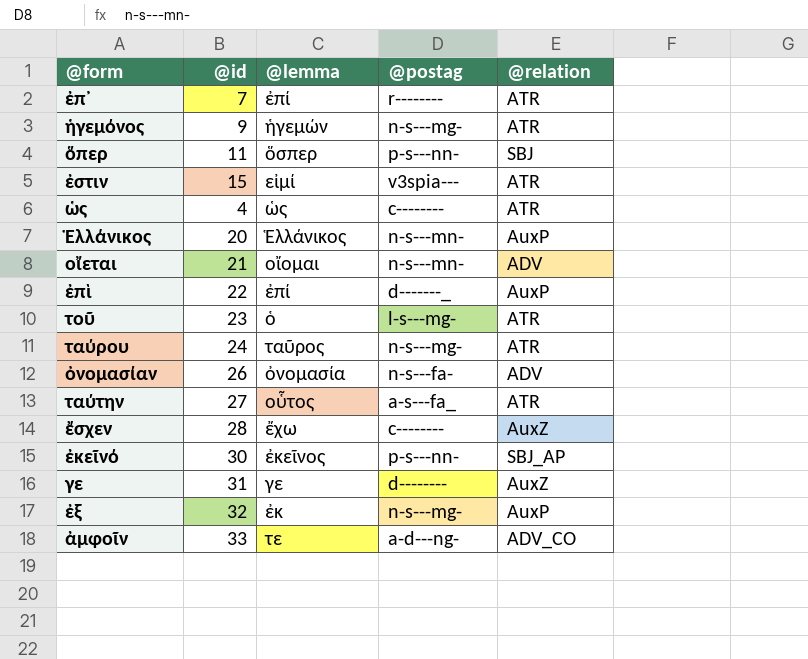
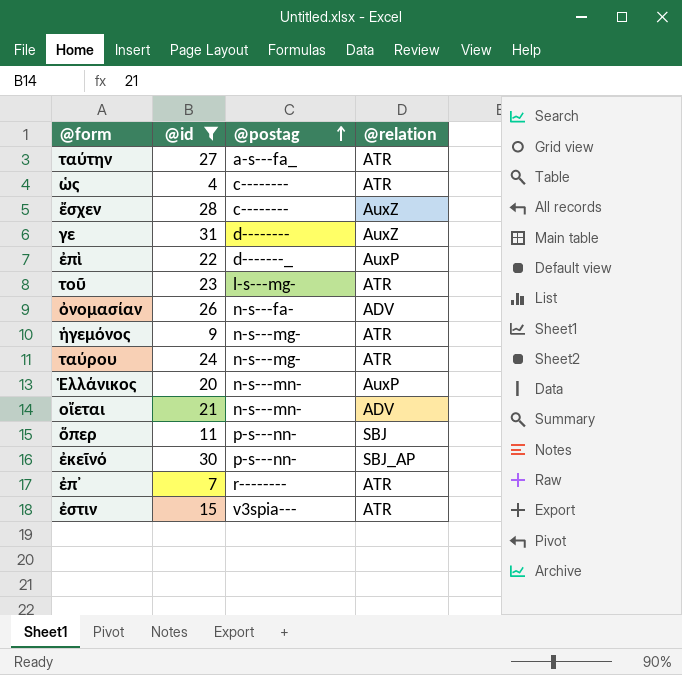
filter: none -> @id <= 31
row order: none -> @postag ascending
column @lemma | position: 3 -> none

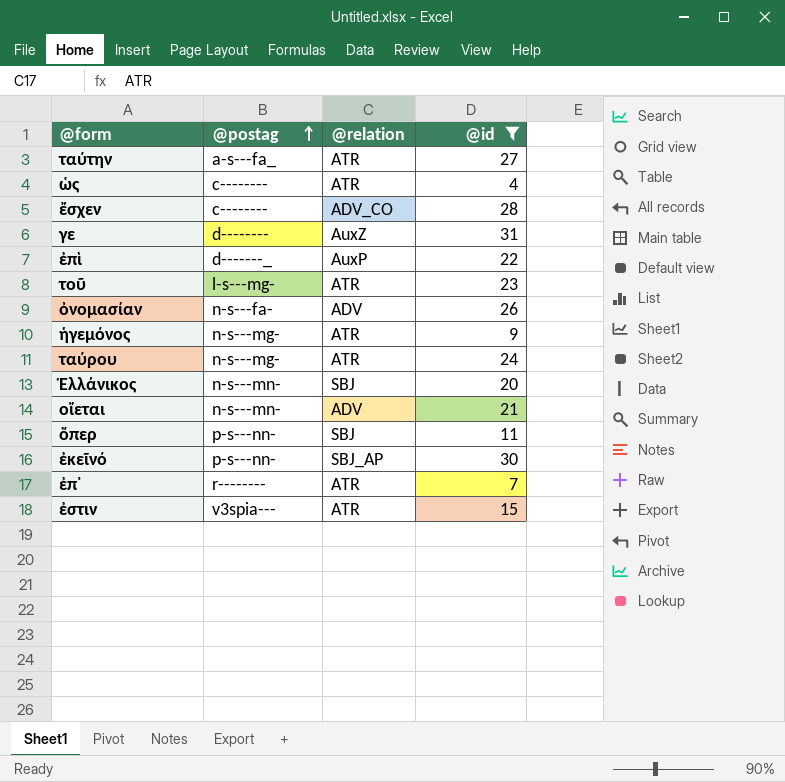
column @id | position: 2 -> 4
ἔσχεν | @relation: AuxZ -> ADV_CO
Ἑλλάνικος | @relation: AuxP -> SBJ

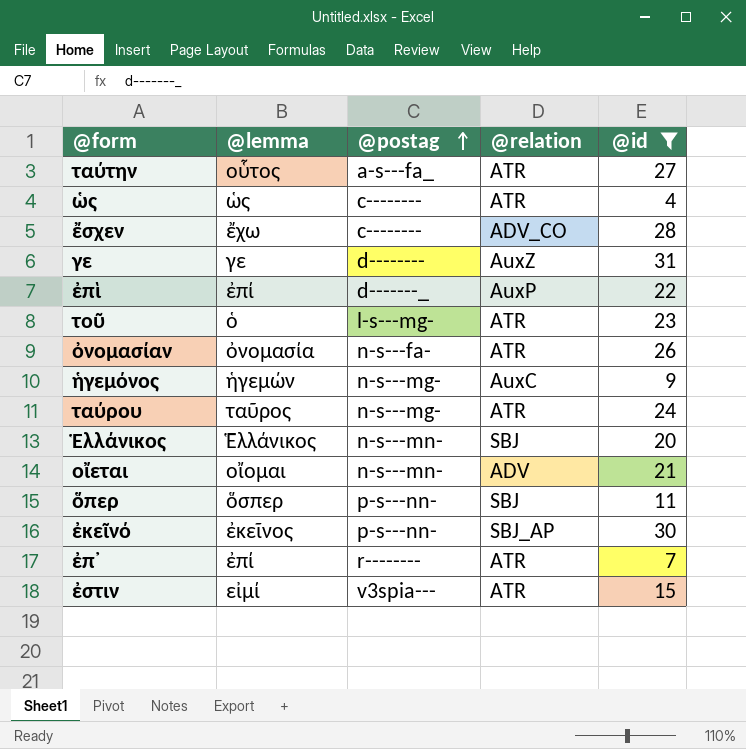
column @lemma | position: none -> 2
ὀνομασίαν | @relation: ADV -> ATR
ἡγεμόνος | @relation: ATR -> AuxC

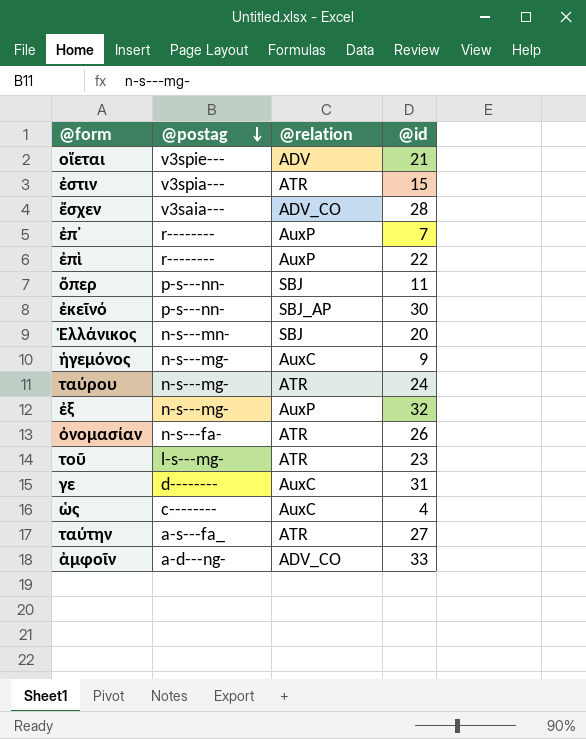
filter: @id <= 31 -> none
row order: @postag ascending -> @postag descending
column @lemma | position: 2 -> none
οἴεται | @postag: n-s---mn- -> v3spie---
ἔσχεν | @postag: c-------- -> v3saia---
ἐπ᾽ | @relation: ATR -> AuxP
ἐπὶ | @postag: d-------_ -> r--------
γε | @relation: AuxZ -> AuxC
ὡς | @relation: ATR -> AuxC

